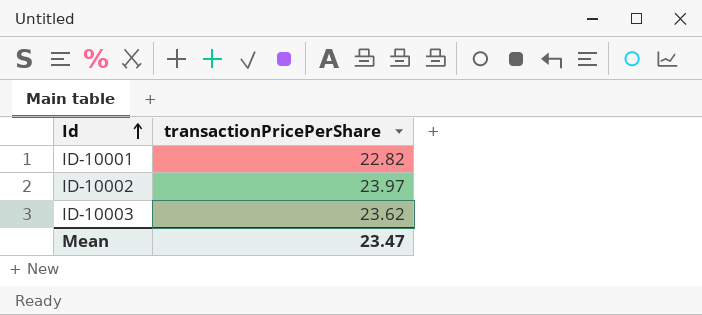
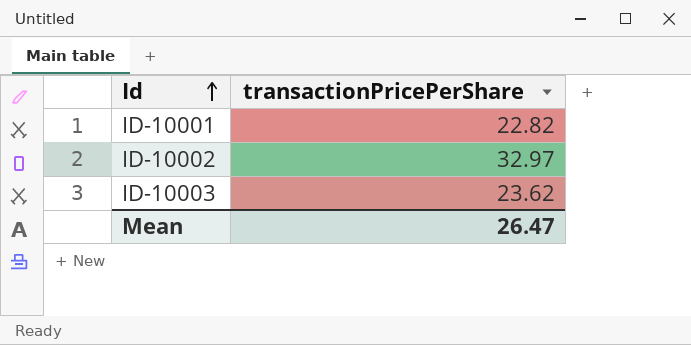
ID-10002 | transactionPricePerShare: 23.97 -> 32.97
Mean | transactionPricePerShare: 23.47 -> 26.47

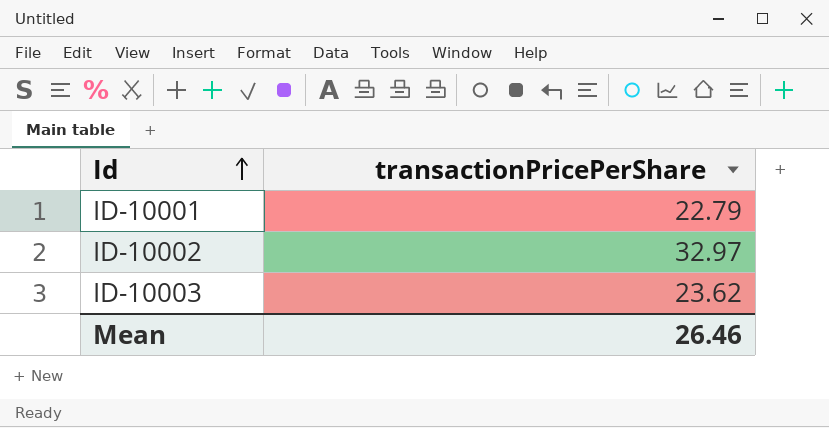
ID-10001 | transactionPricePerShare: 22.82 -> 22.79
Mean | transactionPricePerShare: 26.47 -> 26.46

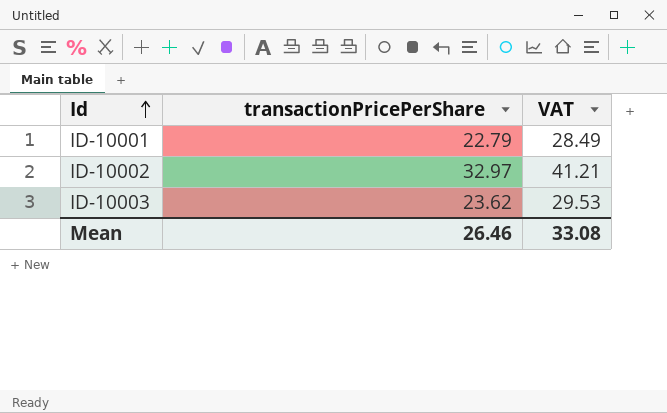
column VAT | formula: none -> [transactionPricePerShare] * 1.25

